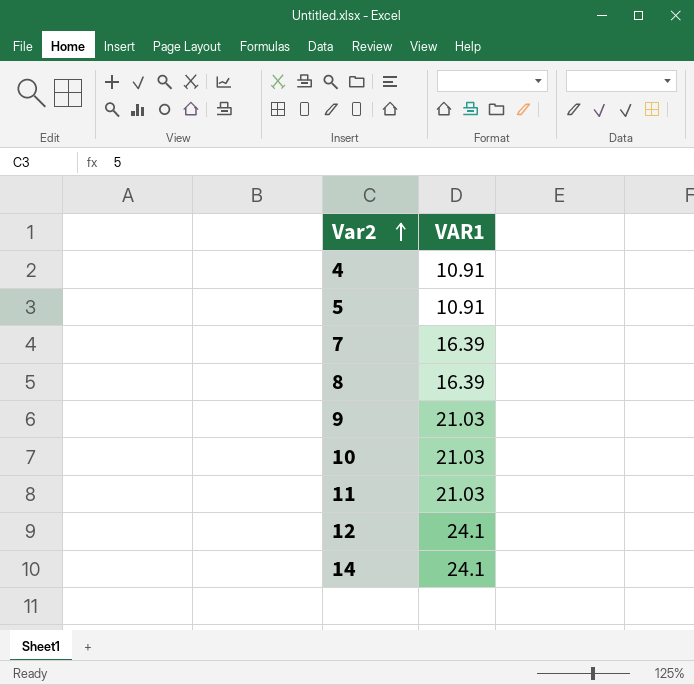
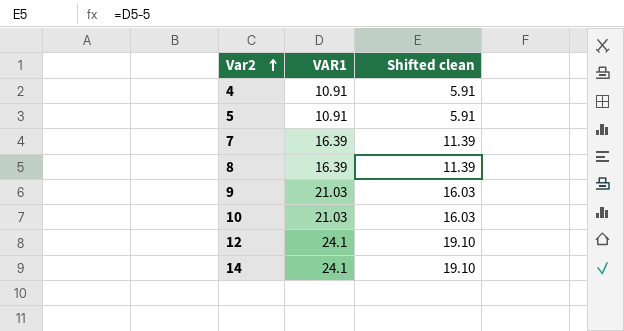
column Shifted clean | formula: none -> [VAR1] - 5
row 11: 21.03 -> none

